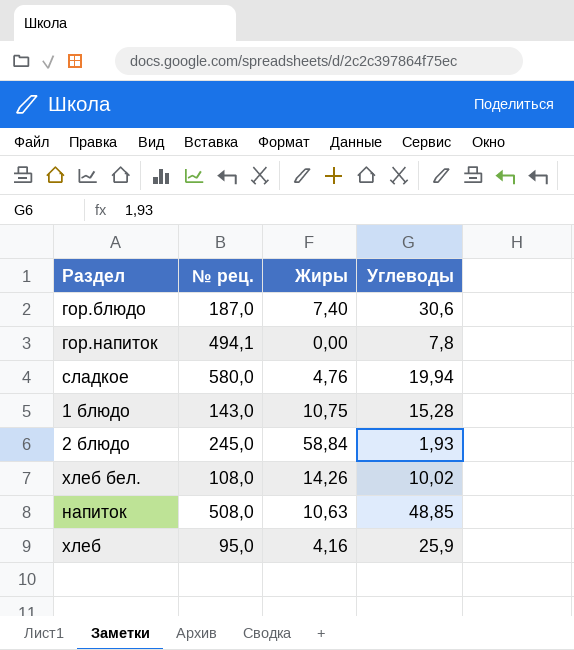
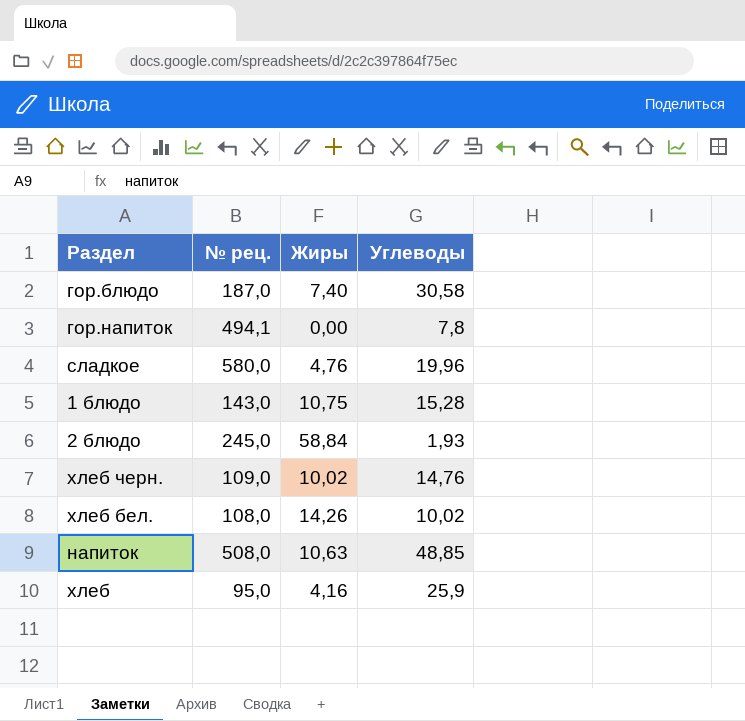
гор.блюдо | Углеводы: 30,6 -> 30,58
сладкое | Углеводы: 19,94 -> 19,96
row хлеб черн.: none -> 109,0 | 10,02 | 14,76

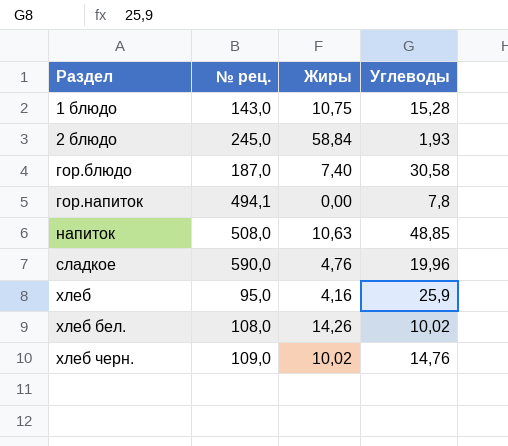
row order: none -> Раздел ascending
сладкое | № рец.: 580,0 -> 590,0

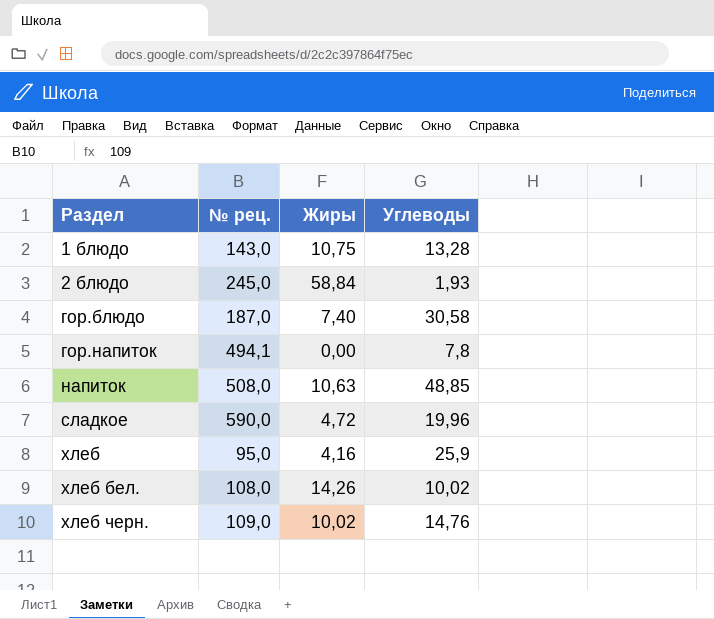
1 блюдо | Углеводы: 15,28 -> 13,28
сладкое | Жиры: 4,76 -> 4,72

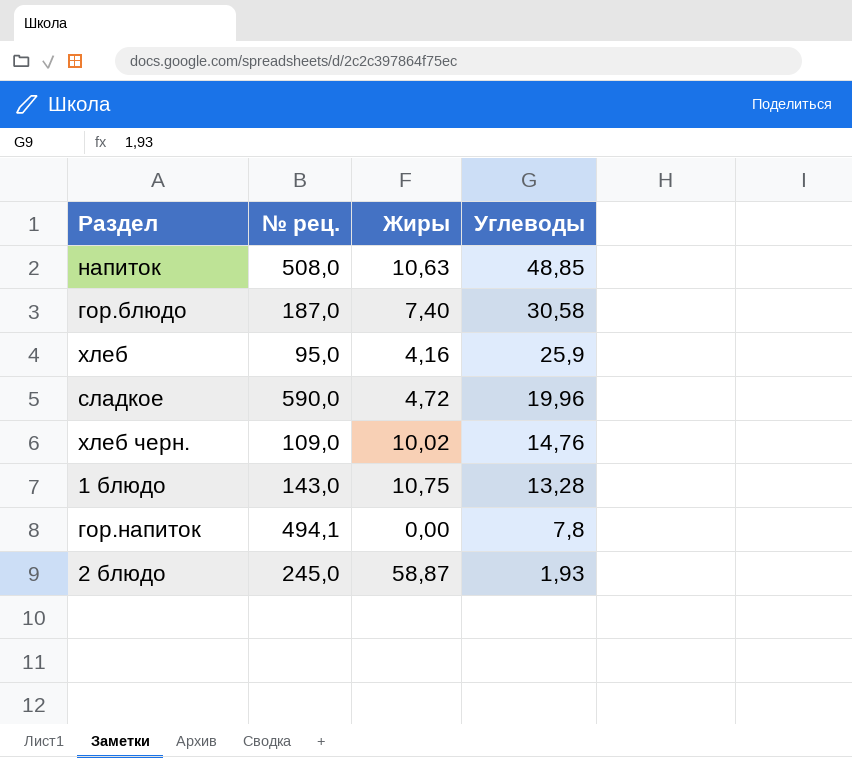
row order: Раздел ascending -> Углеводы descending
row хлеб бел.: 108,0 | 14,26 | 10,02 -> none
2 блюдо | Жиры: 58,84 -> 58,87

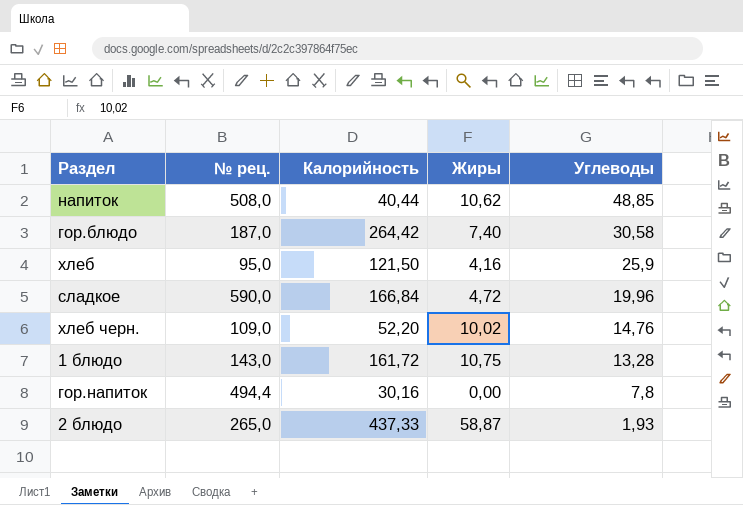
column Калорийность | position: none -> 3
напиток | Жиры: 10,63 -> 10,62
гор.напиток | № рец.: 494,1 -> 494,4
2 блюдо | № рец.: 245,0 -> 265,0

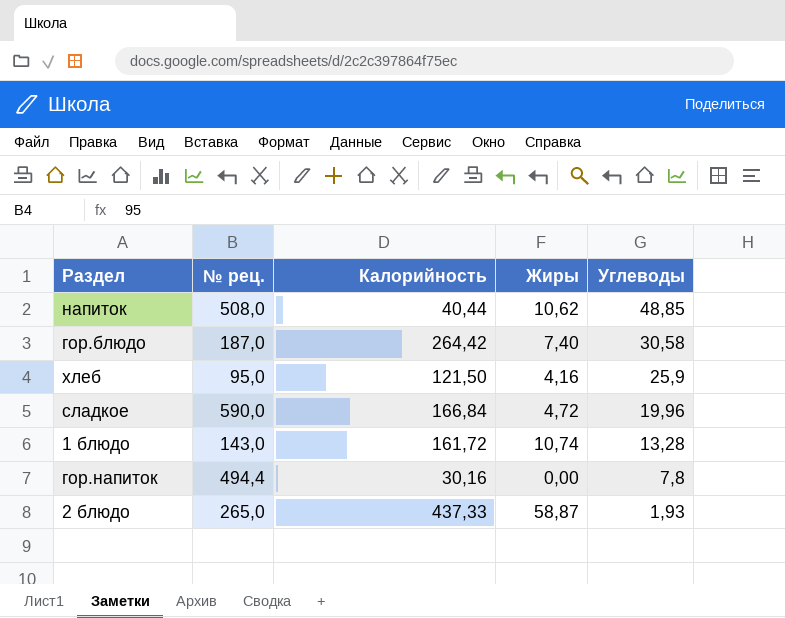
row хлеб черн.: 109,0 | 52,20 | 10,02 | 14,76 -> none
1 блюдо | Жиры: 10,75 -> 10,74

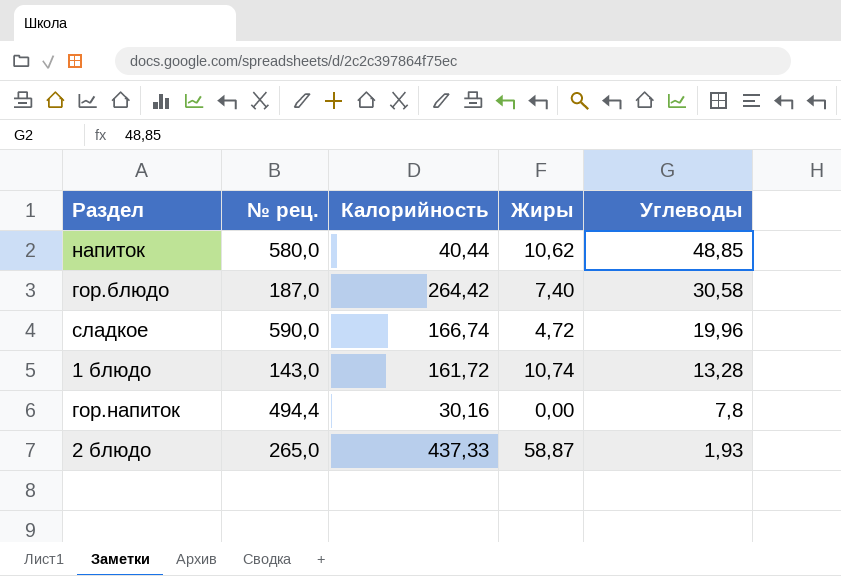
row хлеб: 95,0 | 121,50 | 4,16 | 25,9 -> none
напиток | № рец.: 508,0 -> 580,0
сладкое | Калорийность: 166,84 -> 166,74

